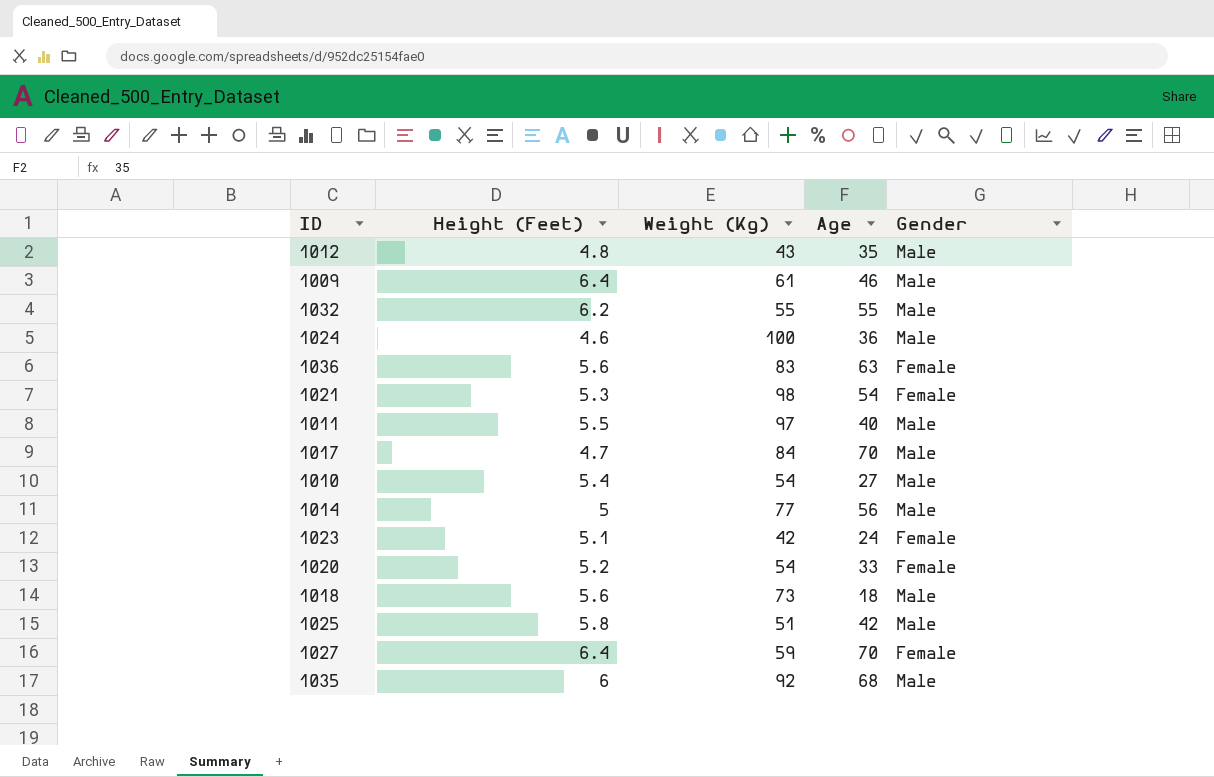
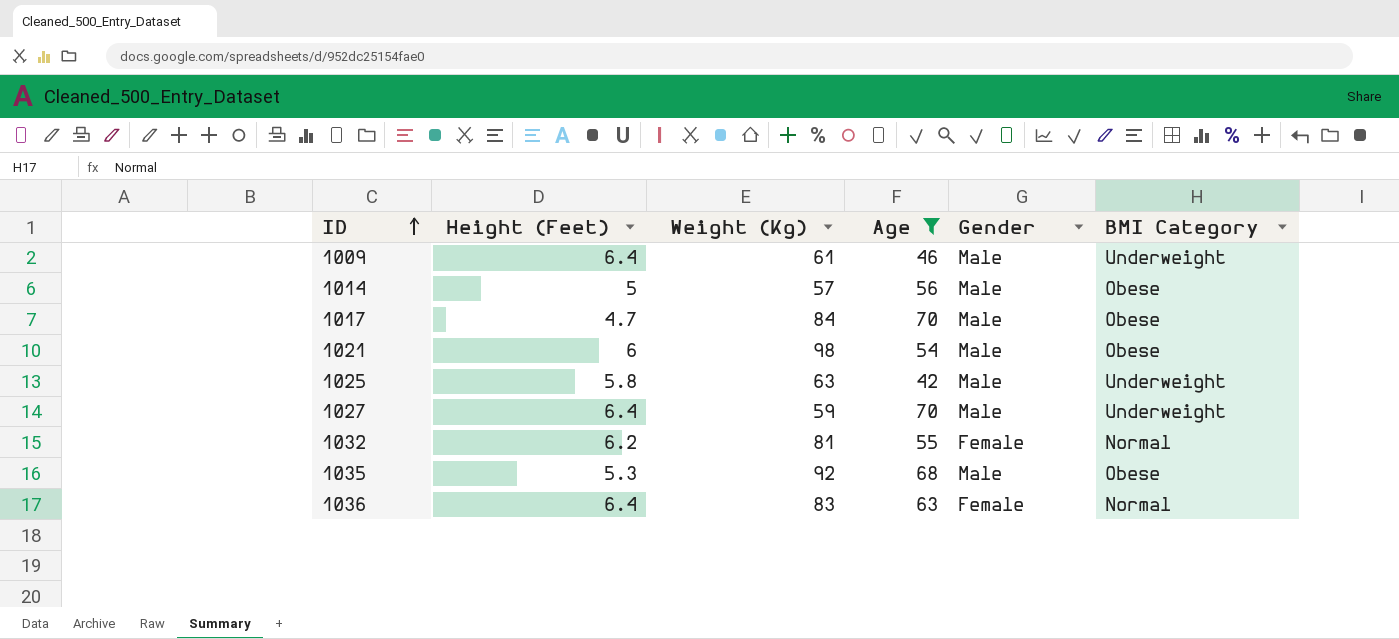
filter: none -> Age >= 42
row order: none -> ID ascending
column BMI Category | position: none -> 6
1014 | Weight (Kg): 77 -> 57
1021 | Height (Feet): 5.3 -> 6
1021 | Gender: Female -> Male
1025 | Weight (Kg): 51 -> 63
1027 | Gender: Female -> Male
1032 | Weight (Kg): 55 -> 81
1032 | Gender: Male -> Female
1035 | Height (Feet): 6 -> 5.3
1036 | Height (Feet): 5.6 -> 6.4

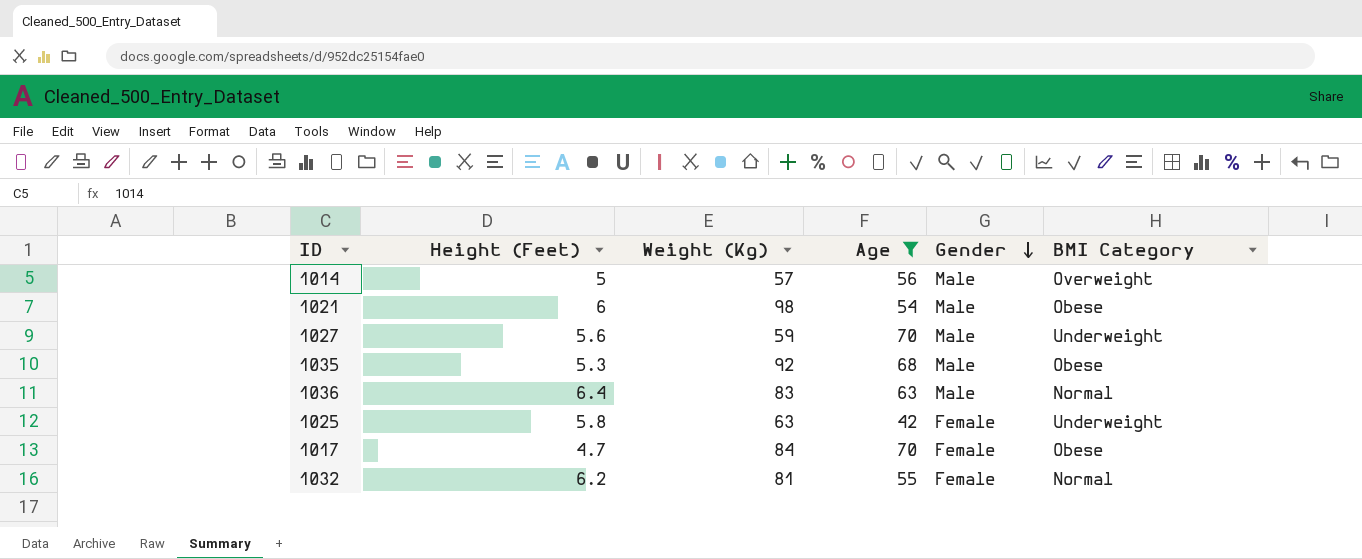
row order: ID ascending -> Gender descending
row 1009: 6.4 | 61 | 46 | Male | Underweight -> none
1014 | BMI Category: Obese -> Overweight
1027 | Height (Feet): 6.4 -> 5.6
1036 | Gender: Female -> Male
1025 | Gender: Male -> Female
1017 | Gender: Male -> Female

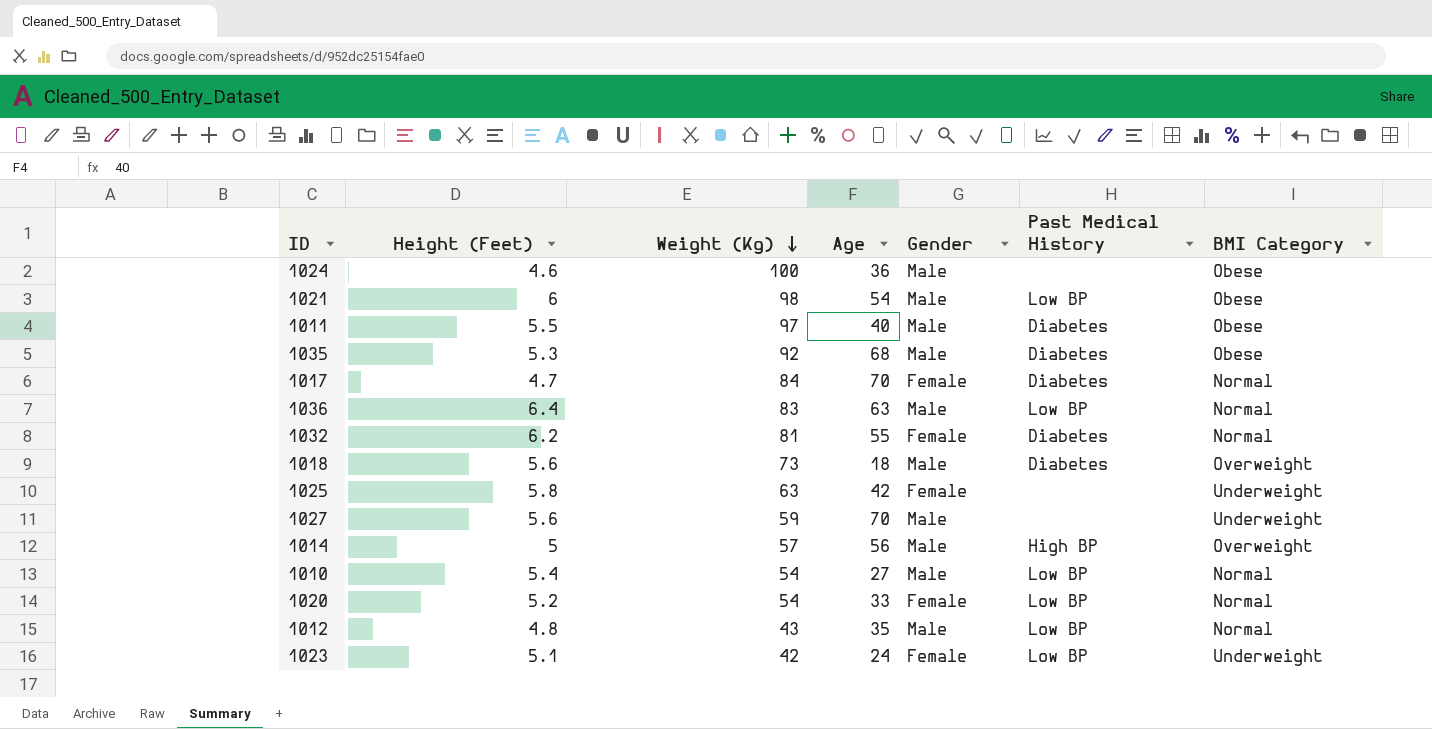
filter: Age >= 42 -> none
row order: Gender descending -> Weight (Kg) descending
column Past Medical History | position: none -> 6
1017 | BMI Category: Obese -> Normal

